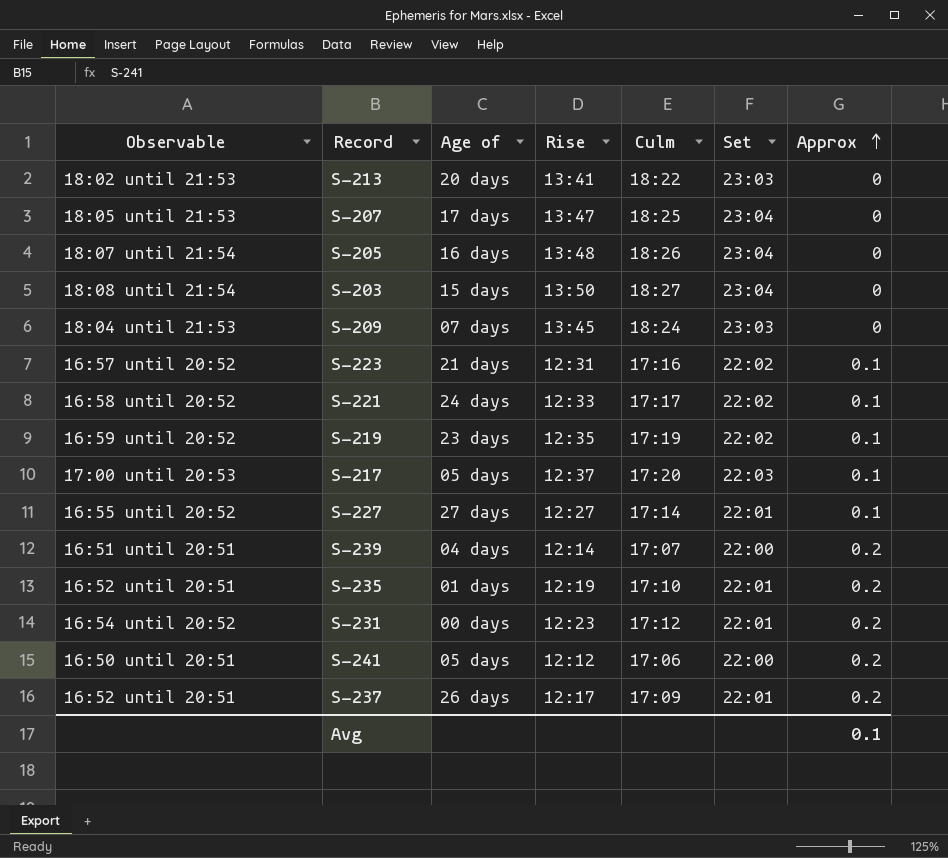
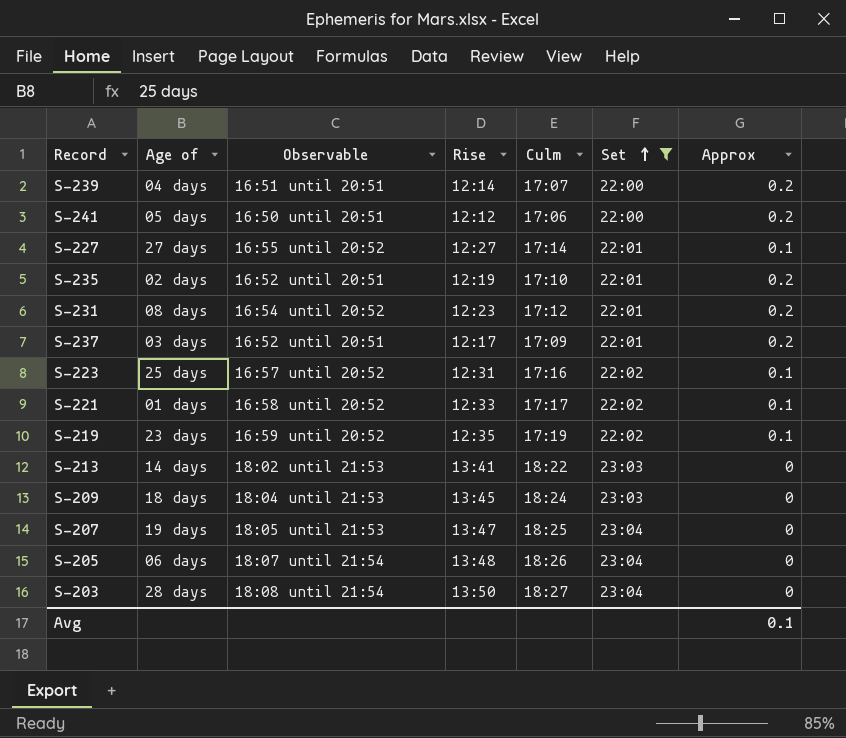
filter: none -> Set != 22:03
row order: Approx ascending -> Set ascending
column Observable | position: 1 -> 3
S-235 | Age of: 01 days -> 02 days
S-231 | Age of: 00 days -> 08 days
S-237 | Age of: 26 days -> 03 days
S-223 | Age of: 21 days -> 25 days
S-221 | Age of: 24 days -> 01 days
S-213 | Age of: 20 days -> 14 days
S-209 | Age of: 07 days -> 18 days
S-207 | Age of: 17 days -> 19 days
S-205 | Age of: 16 days -> 06 days
S-203 | Age of: 15 days -> 28 days

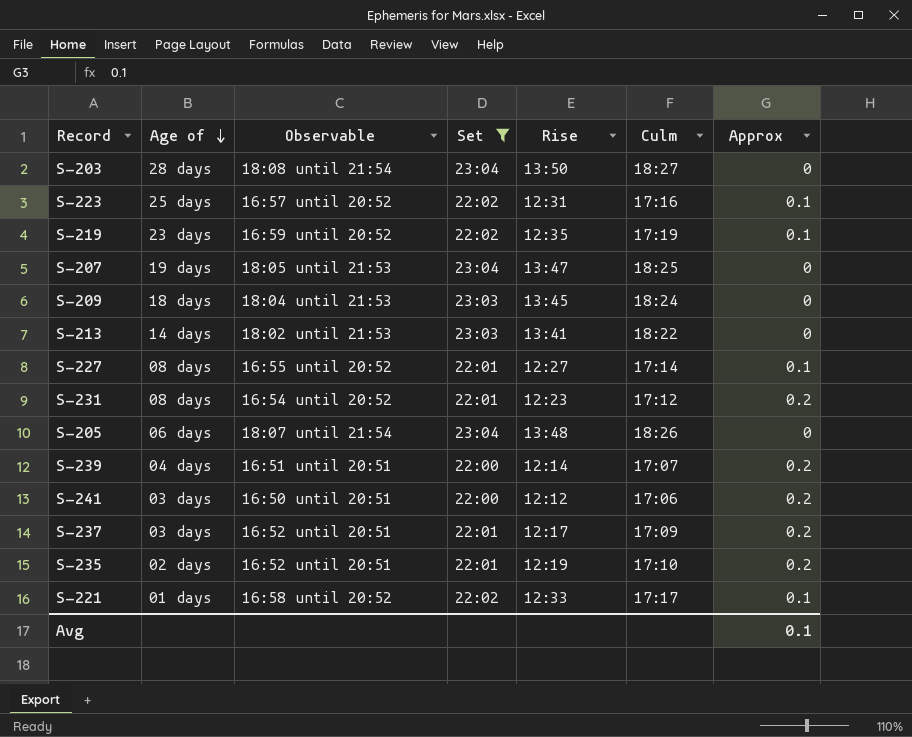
row order: Set ascending -> Age of descending
column Set | position: 6 -> 4
S-227 | Age of: 27 days -> 08 days
S-241 | Age of: 05 days -> 03 days

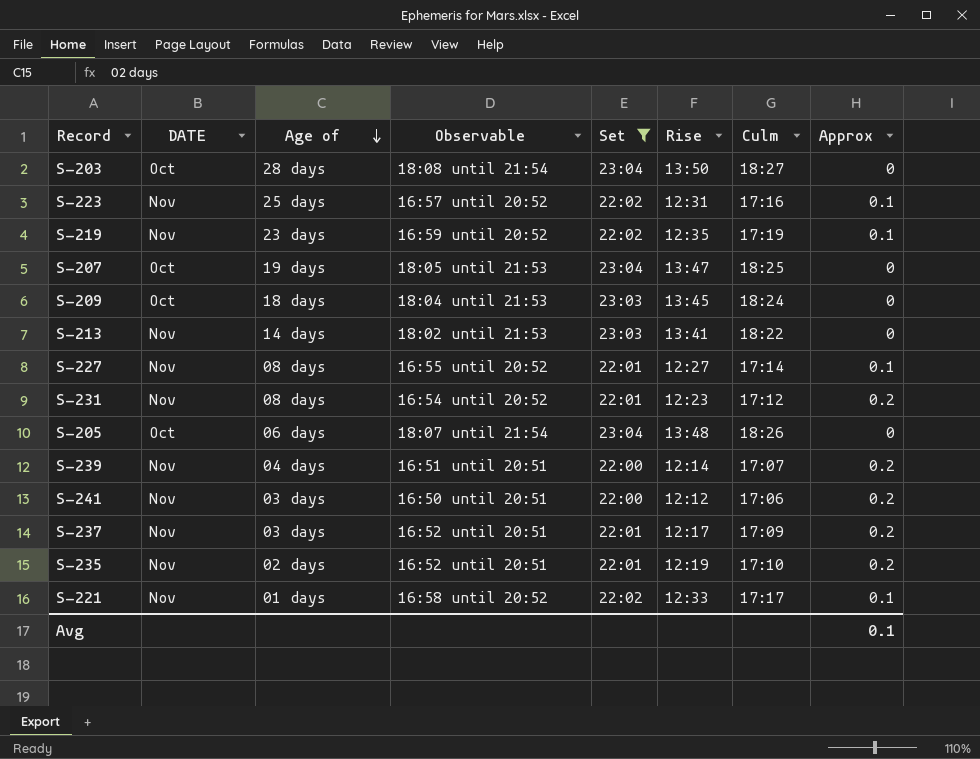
column DATE | position: none -> 2

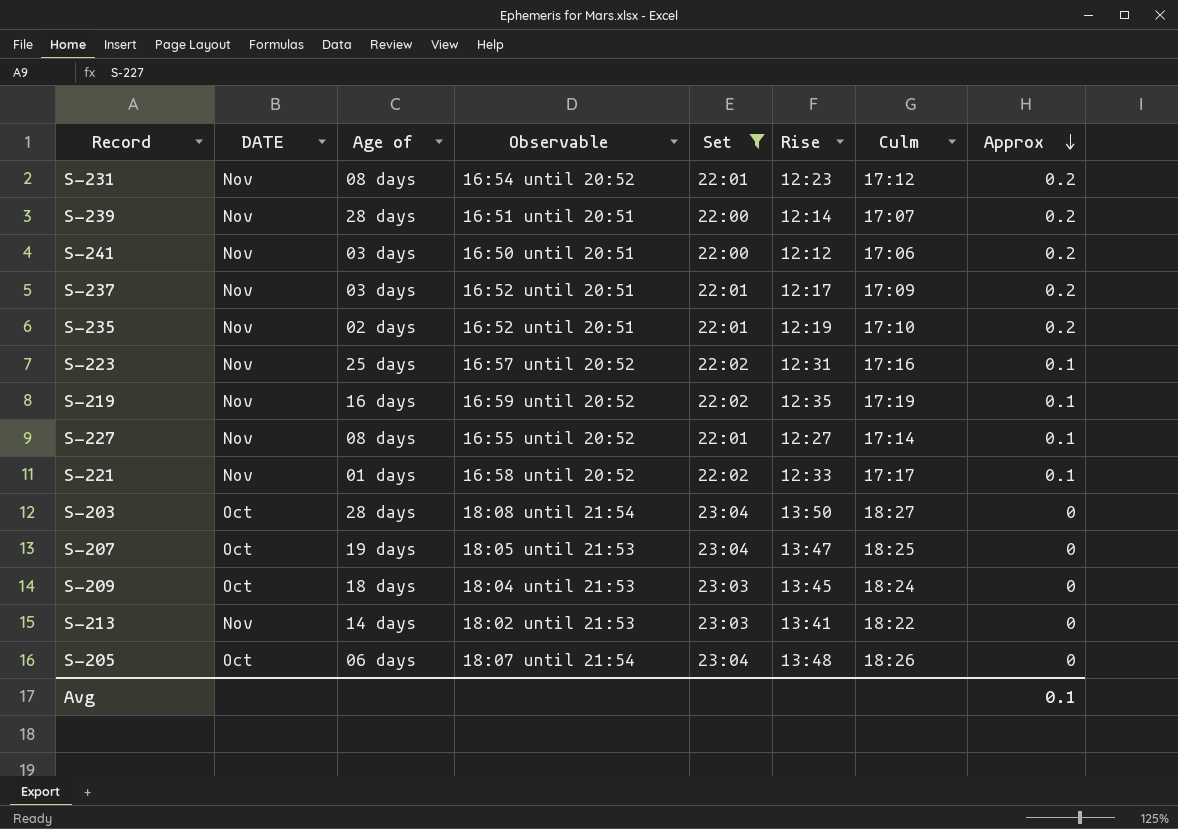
row order: Age of descending -> Approx descending
S-239 | Age of: 04 days -> 28 days
S-219 | Age of: 23 days -> 16 days

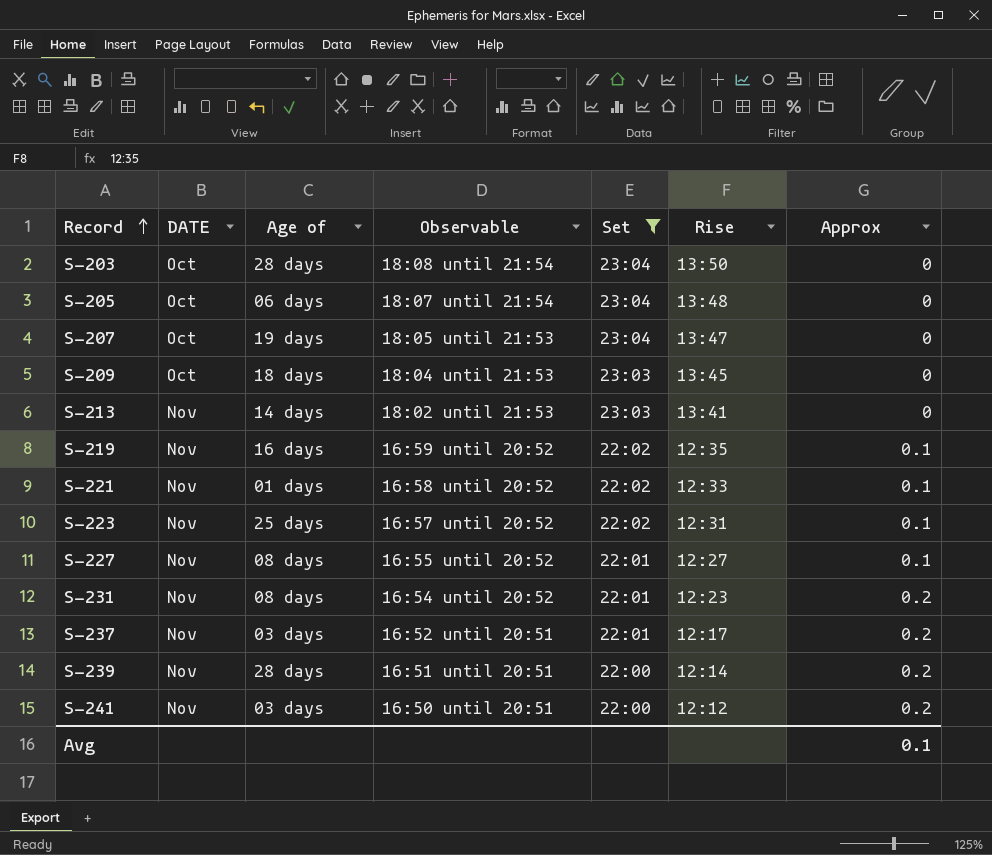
row order: Approx descending -> Record ascending
column Culm | position: 7 -> none
row S-235: Nov | 02 days | 16:52 until 20:51 | 22:01 | 12:19 | 17:10 | 0.2 -> none

